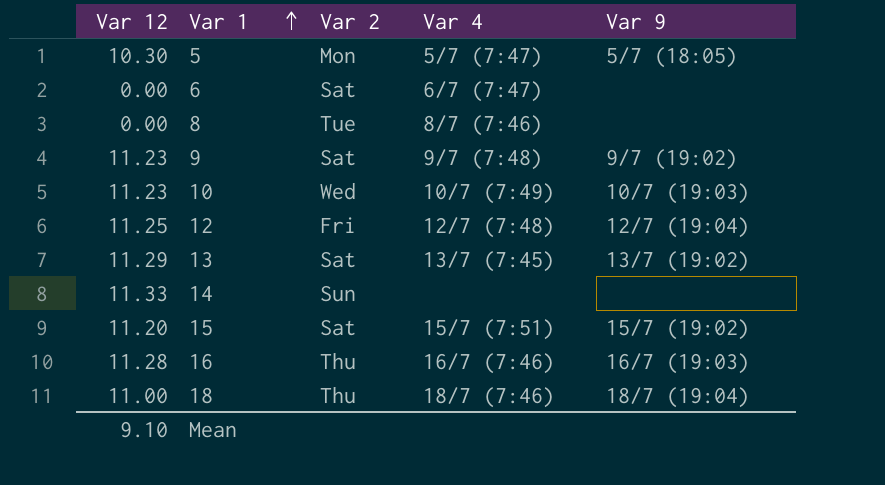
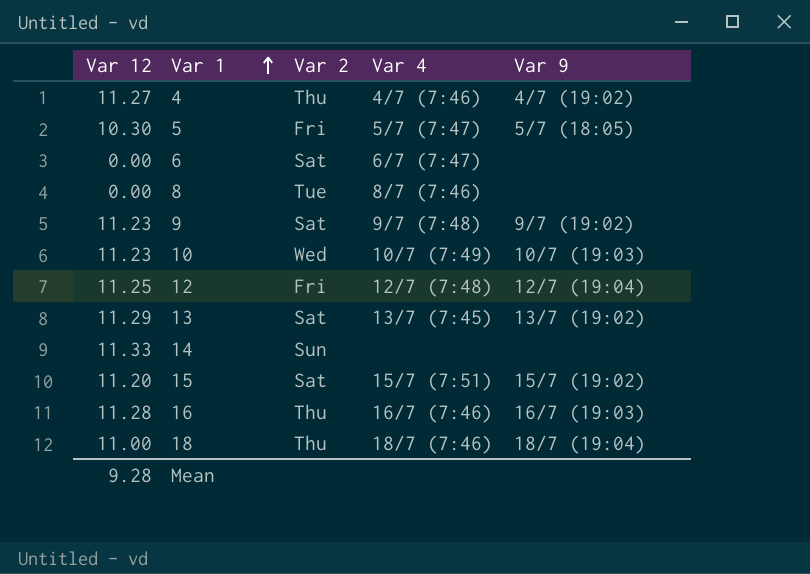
row 4: none -> 11.27 | Thu | 4/7 (7:46) | 4/7 (19:02)
5 | Var 2: Mon -> Fri
Mean | Var 12: 9.10 -> 9.28

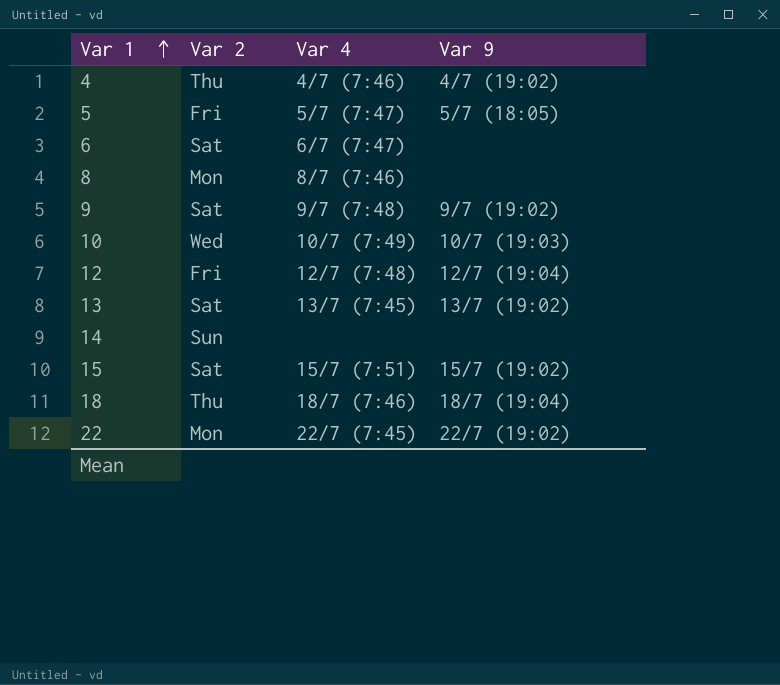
column Var 12 | position: 1 -> none
row 16: 11.28 | Thu | 16/7 (7:46) | 16/7 (19:03) -> none
8 | Var 2: Tue -> Mon
row 22: none -> Mon | 22/7 (7:45) | 22/7 (19:02)

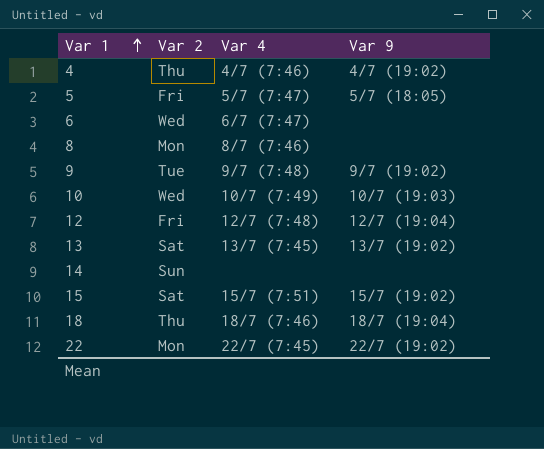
6 | Var 2: Sat -> Wed
9 | Var 2: Sat -> Tue

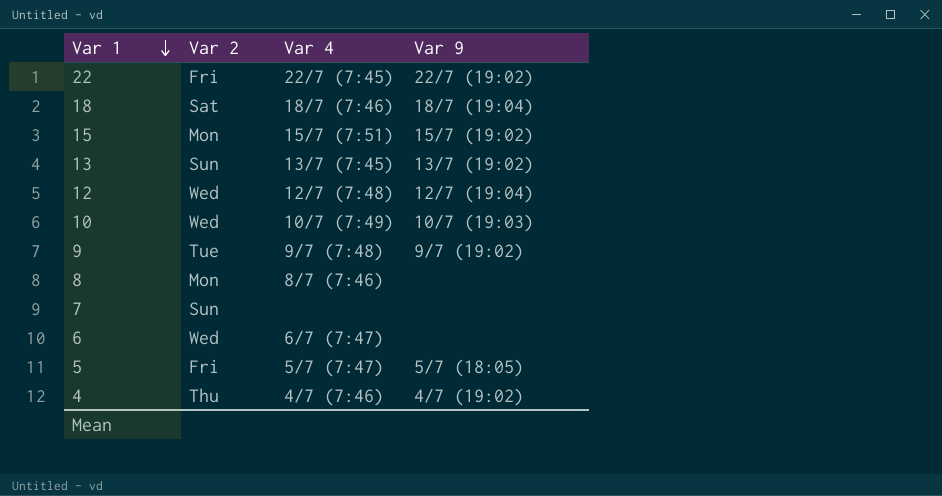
row order: Var 1 ascending -> Var 1 descending
row 14: Sun | none | none -> none
22 | Var 2: Mon -> Fri
18 | Var 2: Thu -> Sat
15 | Var 2: Sat -> Mon
13 | Var 2: Sat -> Sun
12 | Var 2: Fri -> Wed
row 7: none -> Sun | none | none

